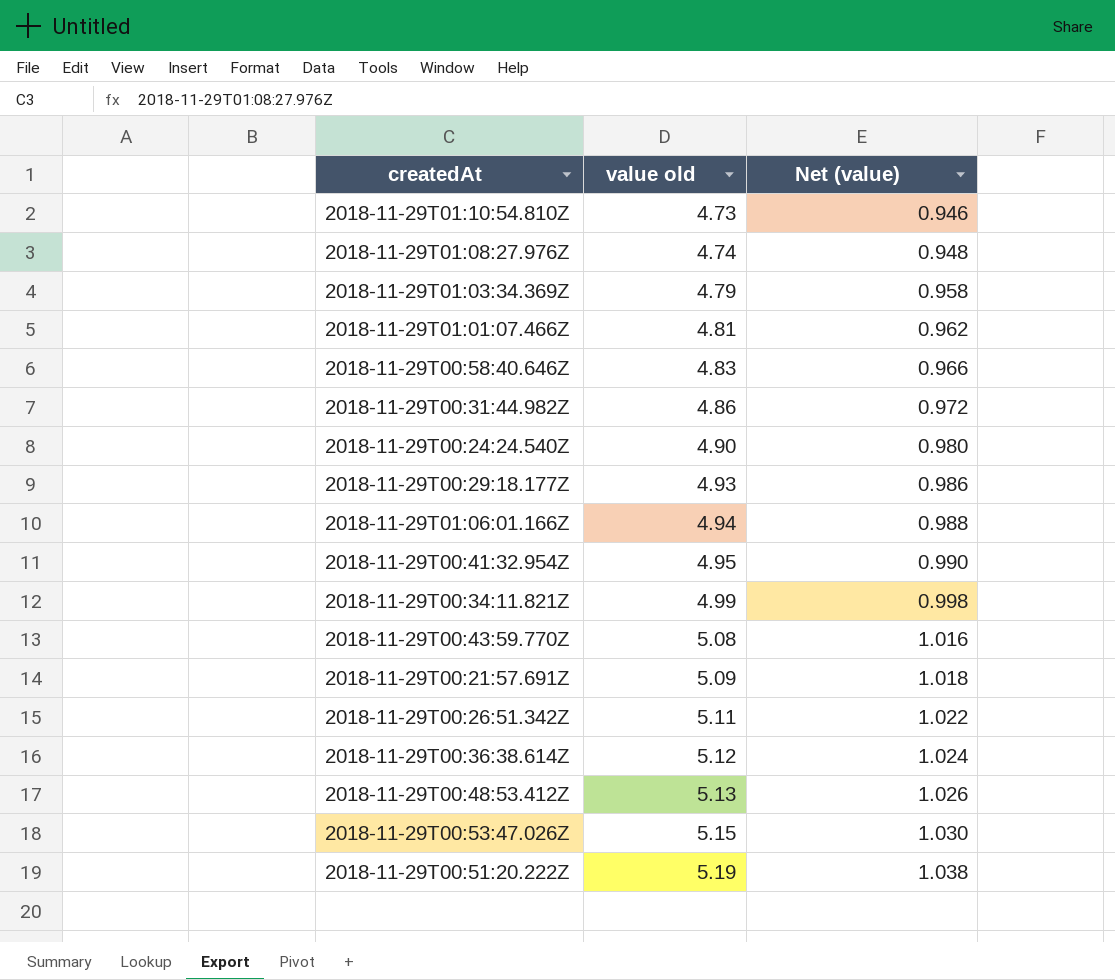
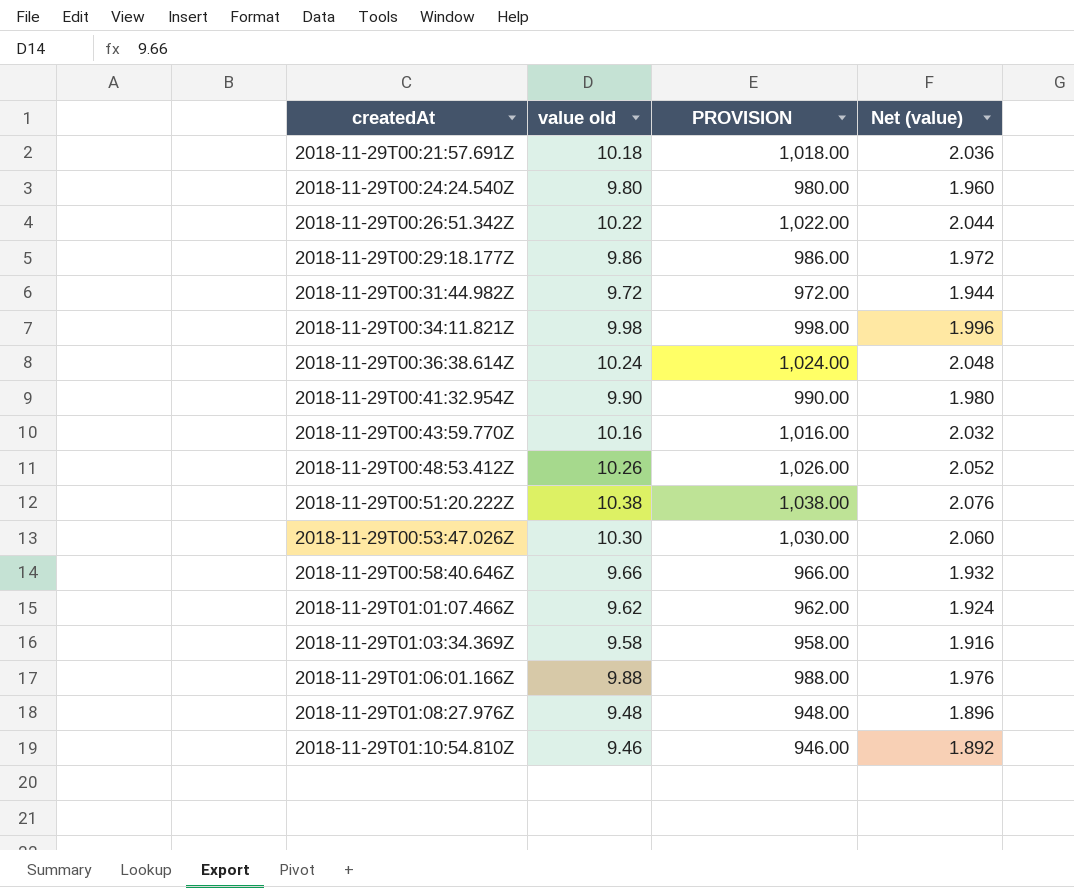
row order: value old ascending -> createdAt ascending
column PROVISION | formula: none -> [value old] * 100
2018-11-29T00:21:57.691Z | value old: 5.09 -> 10.18
2018-11-29T00:21:57.691Z | Net (value): 1.018 -> 2.036
2018-11-29T00:24:24.540Z | value old: 4.90 -> 9.80
2018-11-29T00:24:24.540Z | Net (value): 0.980 -> 1.960
2018-11-29T00:26:51.342Z | value old: 5.11 -> 10.22
2018-11-29T00:26:51.342Z | Net (value): 1.022 -> 2.044
2018-11-29T00:29:18.177Z | value old: 4.93 -> 9.86
2018-11-29T00:29:18.177Z | Net (value): 0.986 -> 1.972
2018-11-29T00:31:44.982Z | value old: 4.86 -> 9.72
2018-11-29T00:31:44.982Z | Net (value): 0.972 -> 1.944
2018-11-29T00:34:11.821Z | value old: 4.99 -> 9.98
2018-11-29T00:34:11.821Z | Net (value): 0.998 -> 1.996
2018-11-29T00:36:38.614Z | value old: 5.12 -> 10.24
2018-11-29T00:36:38.614Z | Net (value): 1.024 -> 2.048
2018-11-29T00:41:32.954Z | value old: 4.95 -> 9.90
2018-11-29T00:41:32.954Z | Net (value): 0.990 -> 1.980
2018-11-29T00:43:59.770Z | value old: 5.08 -> 10.16
2018-11-29T00:43:59.770Z | Net (value): 1.016 -> 2.032
2018-11-29T00:48:53.412Z | value old: 5.13 -> 10.26
2018-11-29T00:48:53.412Z | Net (value): 1.026 -> 2.052
2018-11-29T00:51:20.222Z | value old: 5.19 -> 10.38
2018-11-29T00:51:20.222Z | Net (value): 1.038 -> 2.076
2018-11-29T00:53:47.026Z | value old: 5.15 -> 10.30
2018-11-29T00:53:47.026Z | Net (value): 1.030 -> 2.060
2018-11-29T00:58:40.646Z | value old: 4.83 -> 9.66
2018-11-29T00:58:40.646Z | Net (value): 0.966 -> 1.932
2018-11-29T01:01:07.466Z | value old: 4.81 -> 9.62
2018-11-29T01:01:07.466Z | Net (value): 0.962 -> 1.924
2018-11-29T01:03:34.369Z | value old: 4.79 -> 9.58
2018-11-29T01:03:34.369Z | Net (value): 0.958 -> 1.916
2018-11-29T01:06:01.166Z | value old: 4.94 -> 9.88
2018-11-29T01:06:01.166Z | Net (value): 0.988 -> 1.976
2018-11-29T01:08:27.976Z | value old: 4.74 -> 9.48
2018-11-29T01:08:27.976Z | Net (value): 0.948 -> 1.896
2018-11-29T01:10:54.810Z | value old: 4.73 -> 9.46
2018-11-29T01:10:54.810Z | Net (value): 0.946 -> 1.892

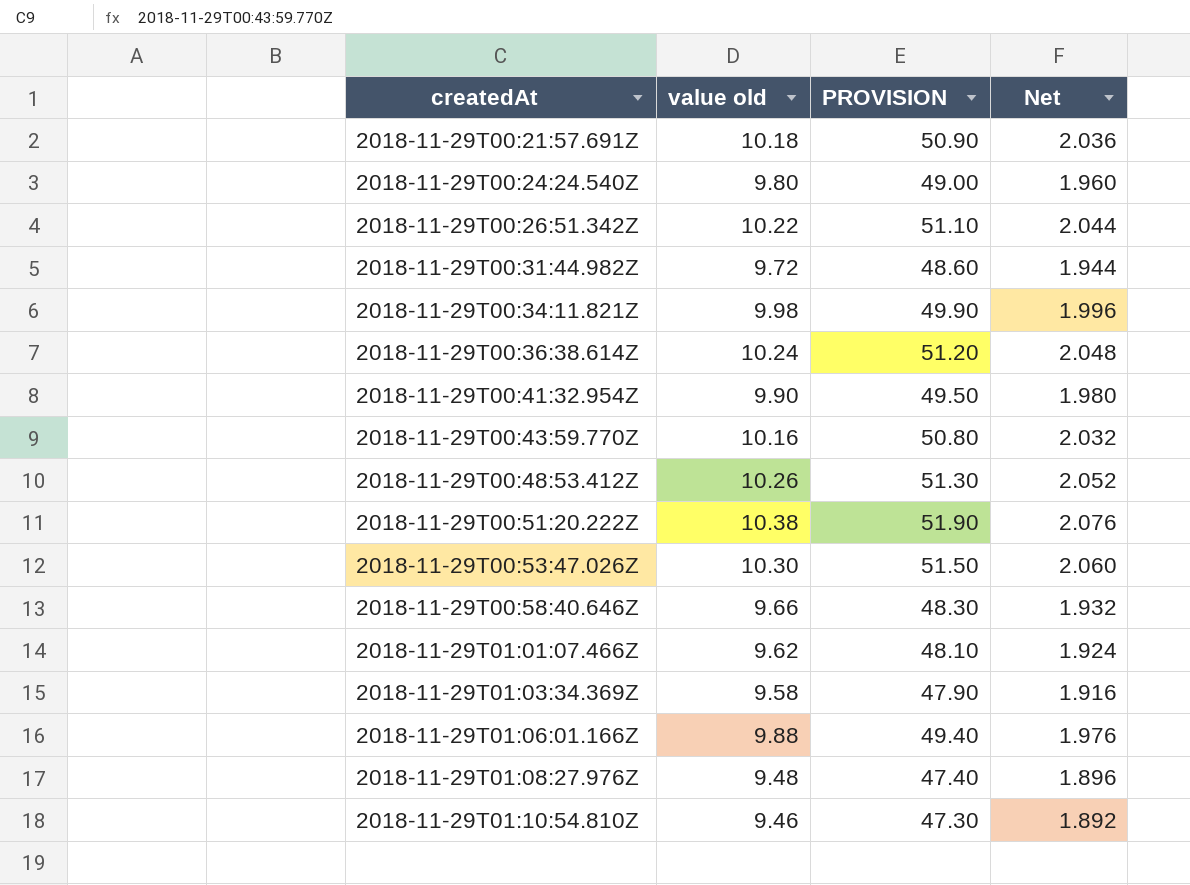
column PROVISION | formula: [value old] * 100 -> [value old] * 5
column name: Net (value) -> Net
row 2018-11-29T00:29:18.177Z: 9.86 | 986.00 | 1.972 -> none

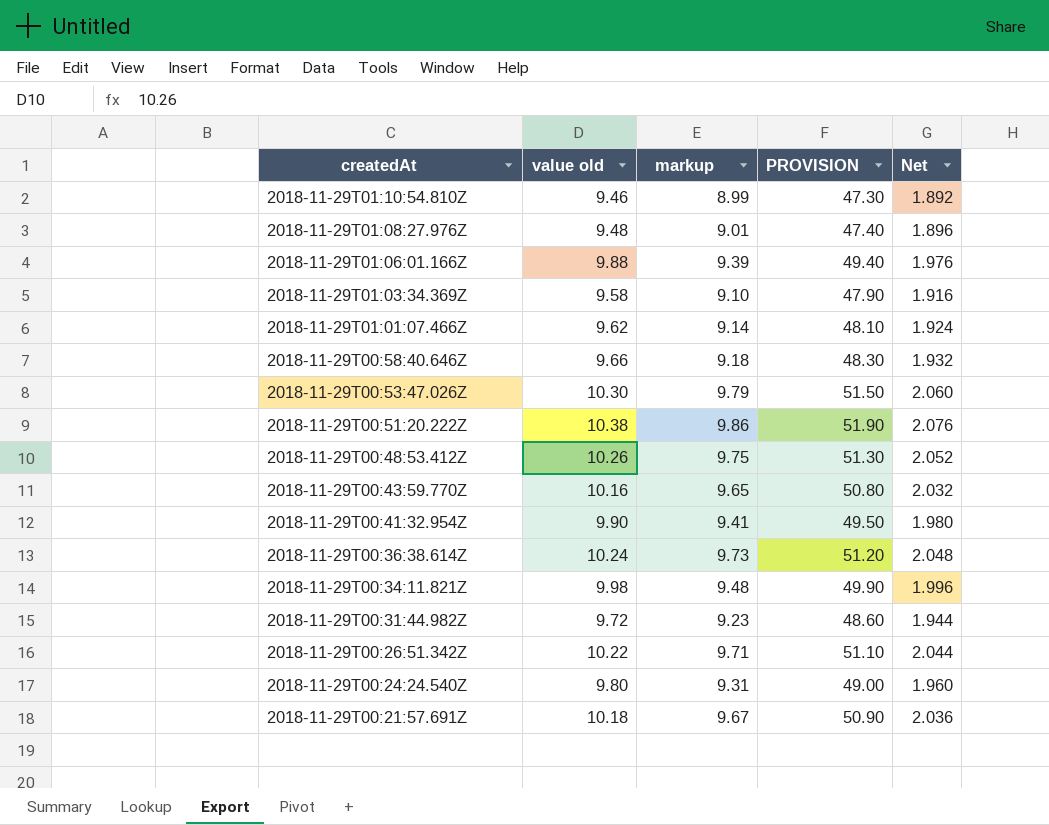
row order: createdAt ascending -> createdAt descending
column markup | formula: none -> [value old] * 0.95

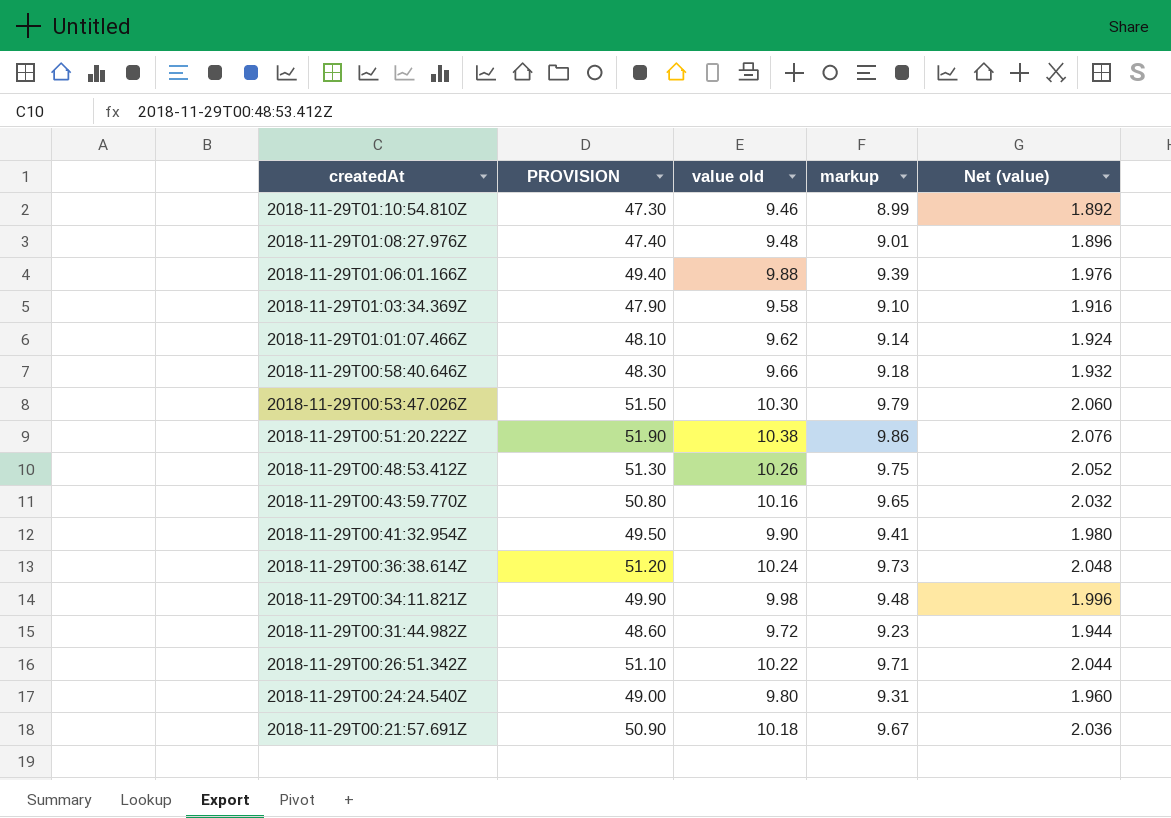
column PROVISION | position: 4 -> 2
column name: Net -> Net (value)

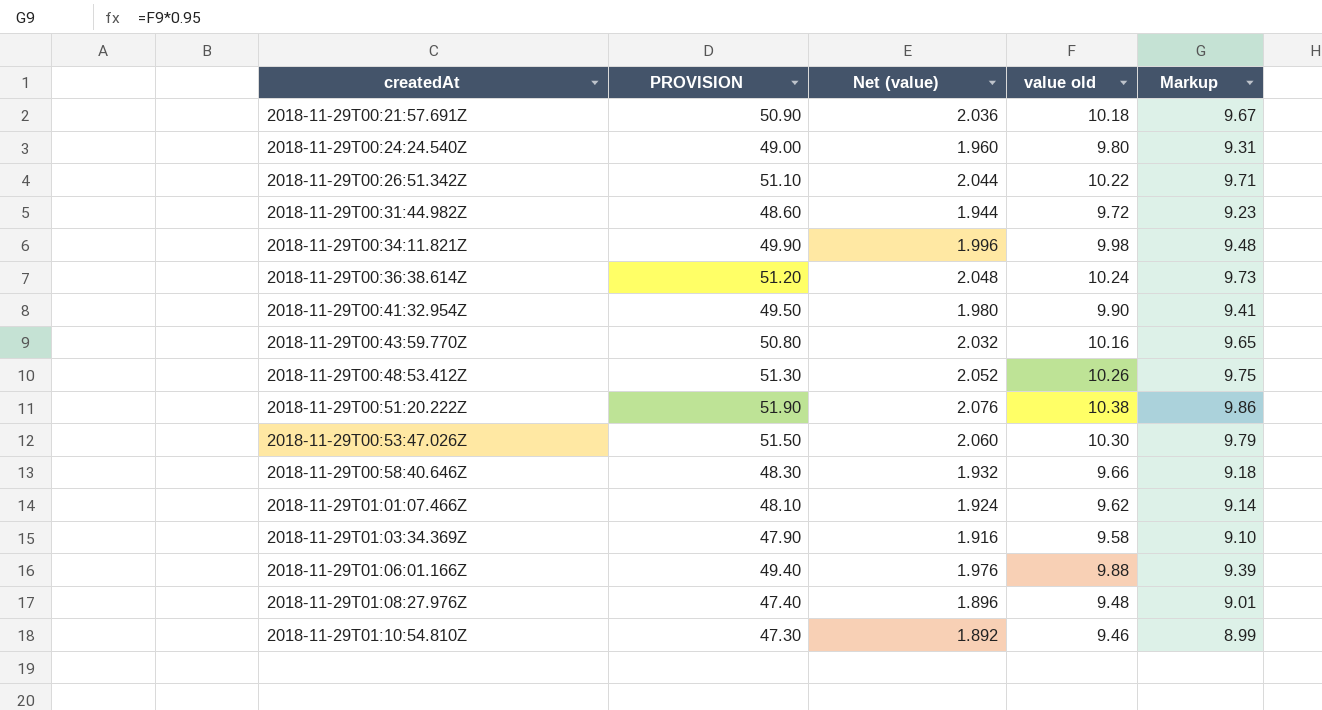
row order: createdAt descending -> createdAt ascending
column Net (value) | position: 5 -> 3
column name: markup -> Markup

